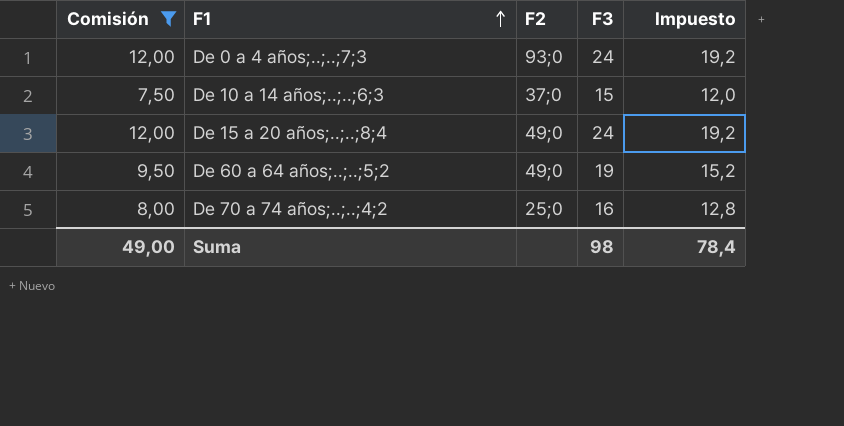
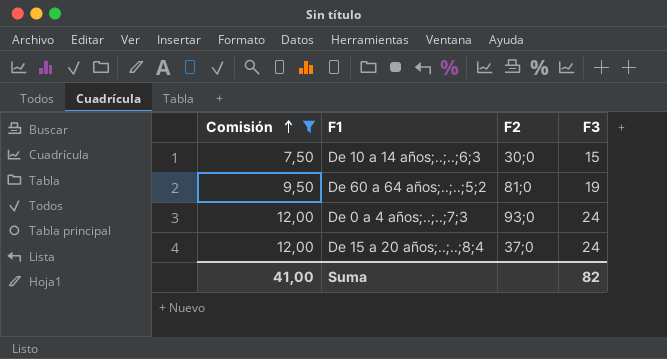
row order: F1 ascending -> Comisión ascending
column Impuesto | formula: [F3] * 0,8 -> none
row De 70 a 74 años;..;..;4;2: 8,00 | 25;0 | 16 | 12,8 -> none
De 10 a 14 años;..;..;6;3 | F2: 37;0 -> 30;0
De 60 a 64 años;..;..;5;2 | F2: 49;0 -> 81;0
De 15 a 20 años;..;..;8;4 | F2: 49;0 -> 37;0
Suma | Comisión: 49,00 -> 41,00
Suma | F3: 98 -> 82

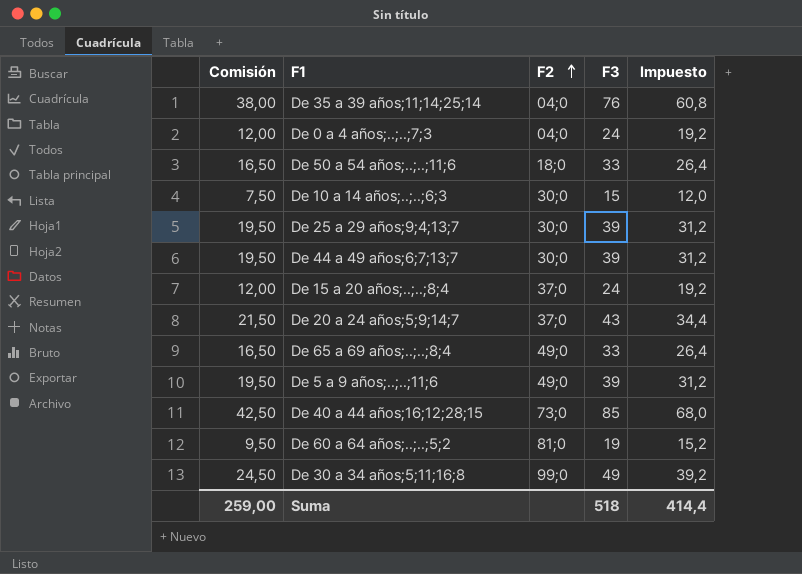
filter: Comisión <= 12,00 -> none
row order: Comisión ascending -> F2 ascending
column Impuesto | formula: none -> [F3] * 0,8
De 0 a 4 años;..;..;7;3 | F2: 93;0 -> 04;0
Suma | Comisión: 41,00 -> 259,00
Suma | F3: 82 -> 518

